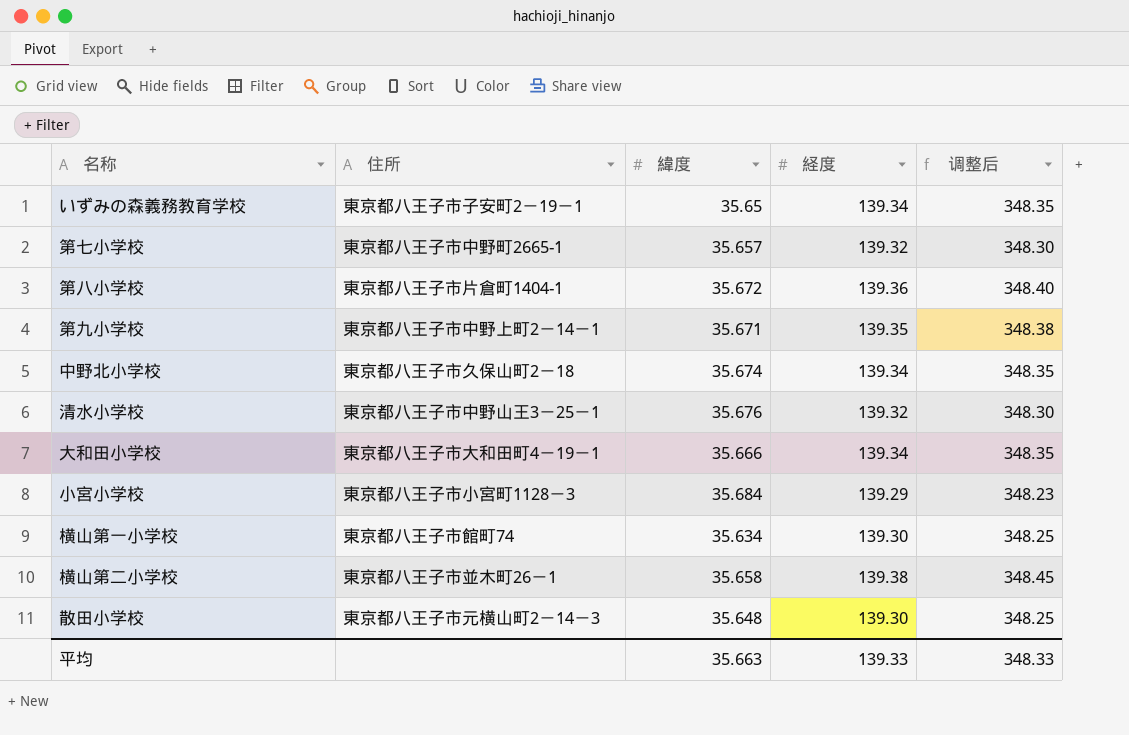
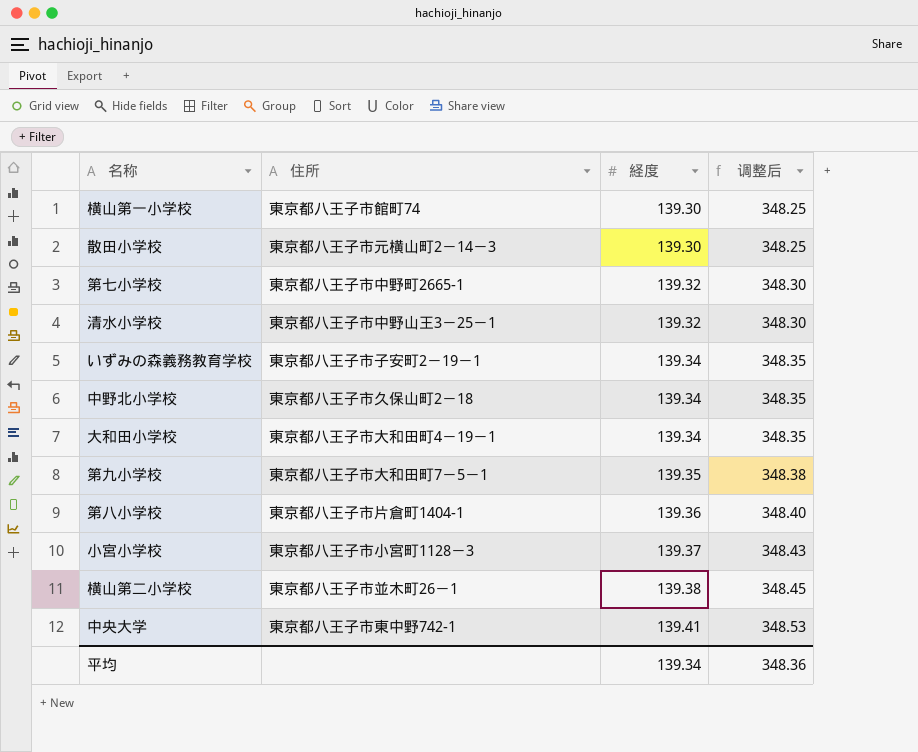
row order: none -> 経度 ascending
column 緯度 | position: 3 -> none
第九小学校 | 住所: 東京都八王子市中野上町2－14－1 -> 東京都八王子市大和田町7－5－1
小宮小学校 | 経度: 139.29 -> 139.37
小宮小学校 | 调整后: 348.23 -> 348.43
row 中央大学: none -> 東京都八王子市東中野742-1 | 139.41 | 348.53
平均 | 経度: 139.33 -> 139.34
平均 | 调整后: 348.33 -> 348.36

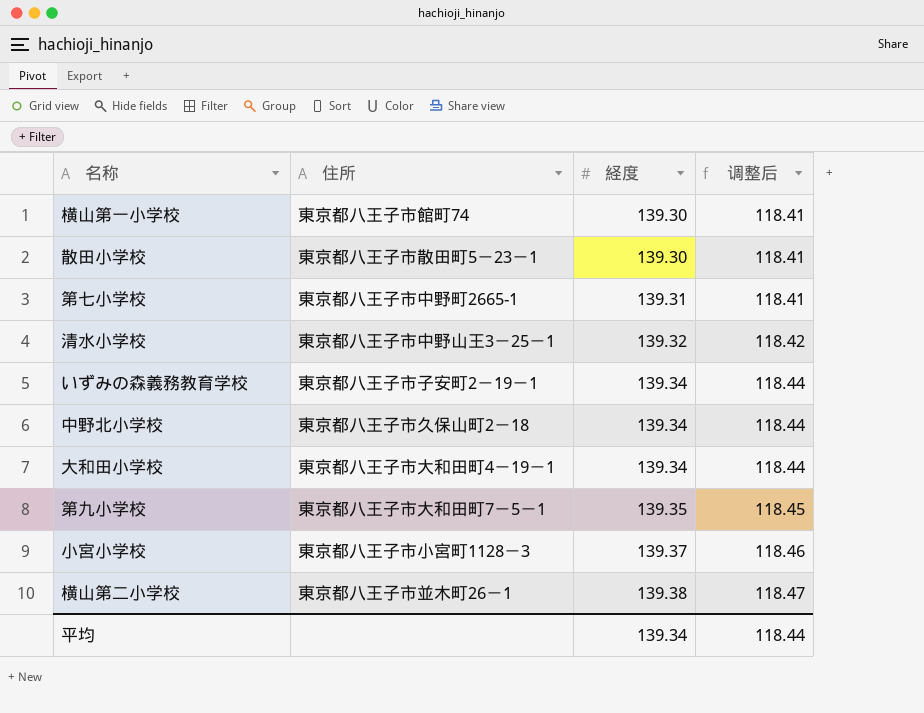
column 调整后 | formula: [経度] * 2.5 -> [経度] * 0.85
row 第八小学校: 東京都八王子市片倉町1404-1 | 139.36 | 348.40 -> none
row 中央大学: 東京都八王子市東中野742-1 | 139.41 | 348.53 -> none
散田小学校 | 住所: 東京都八王子市元横山町2－14－3 -> 東京都八王子市散田町5－23－1
第七小学校 | 経度: 139.32 -> 139.31
平均 | 调整后: 348.36 -> 118.44

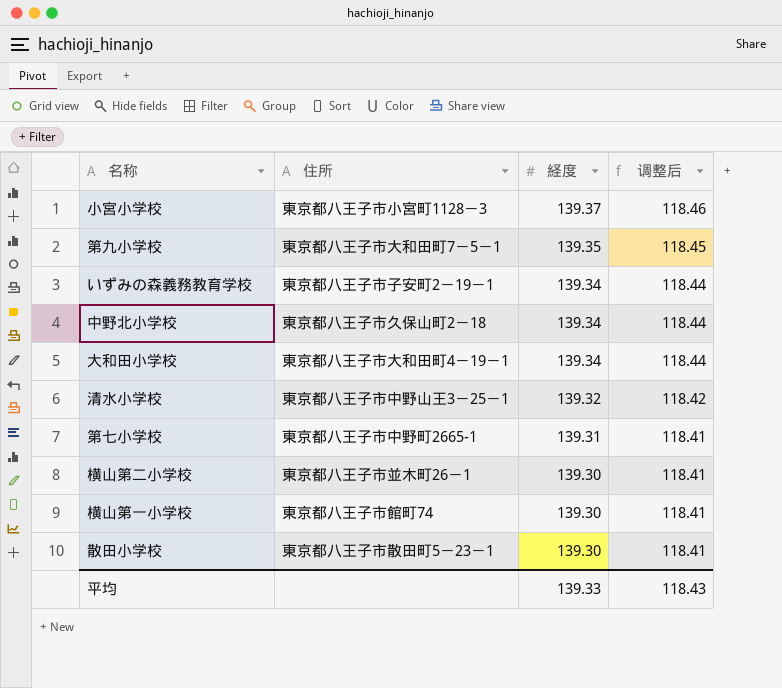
row order: 経度 ascending -> 経度 descending
横山第二小学校 | 経度: 139.38 -> 139.30
横山第二小学校 | 调整后: 118.47 -> 118.41
平均 | 経度: 139.34 -> 139.33
平均 | 调整后: 118.44 -> 118.43

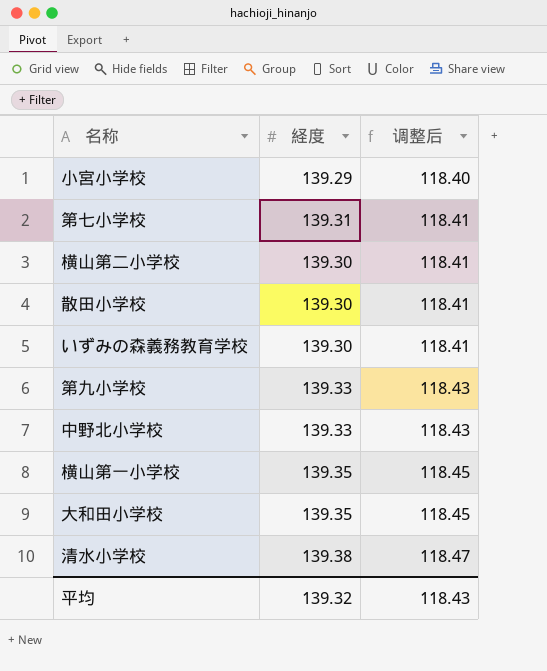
row order: 経度 descending -> 调整后 ascending
column 住所 | position: 2 -> none
小宮小学校 | 経度: 139.37 -> 139.29
小宮小学校 | 调整后: 118.46 -> 118.40
いずみの森義務教育学校 | 経度: 139.34 -> 139.30
いずみの森義務教育学校 | 调整后: 118.44 -> 118.41
第九小学校 | 経度: 139.35 -> 139.33
第九小学校 | 调整后: 118.45 -> 118.43
中野北小学校 | 経度: 139.34 -> 139.33
中野北小学校 | 调整后: 118.44 -> 118.43
横山第一小学校 | 経度: 139.30 -> 139.35
横山第一小学校 | 调整后: 118.41 -> 118.45
大和田小学校 | 経度: 139.34 -> 139.35
大和田小学校 | 调整后: 118.44 -> 118.45
清水小学校 | 経度: 139.32 -> 139.38
清水小学校 | 调整后: 118.42 -> 118.47
平均 | 経度: 139.33 -> 139.32

